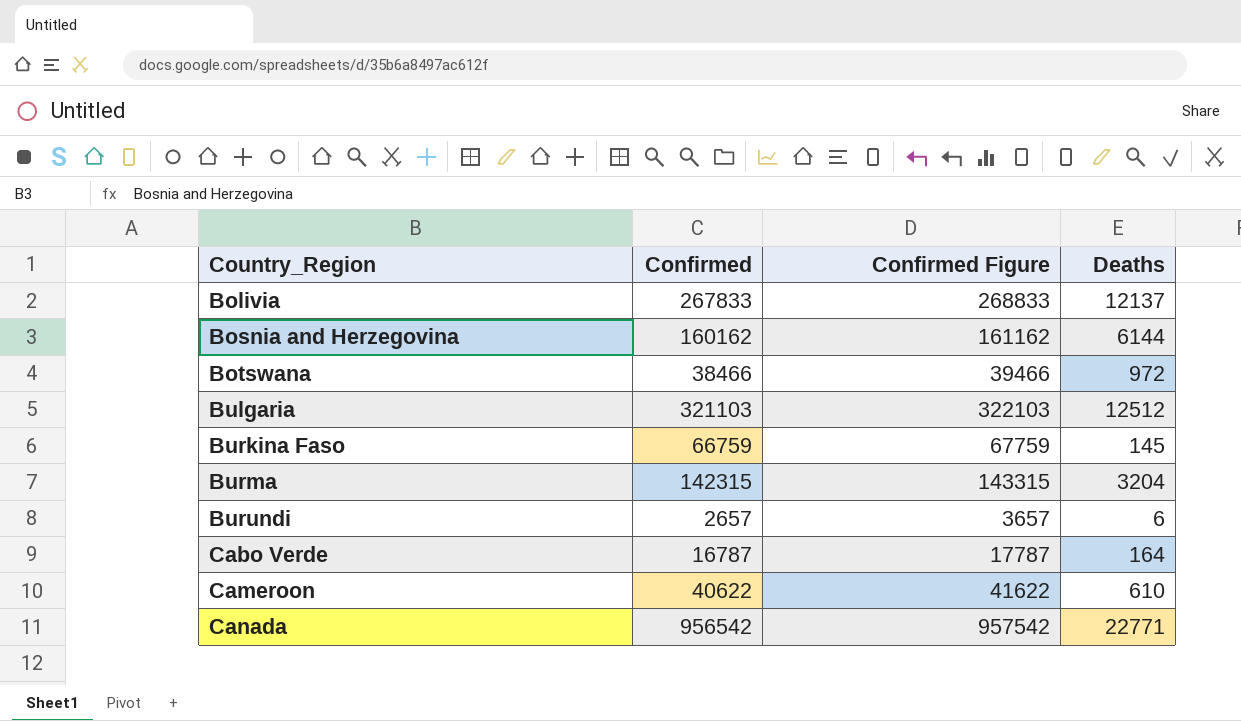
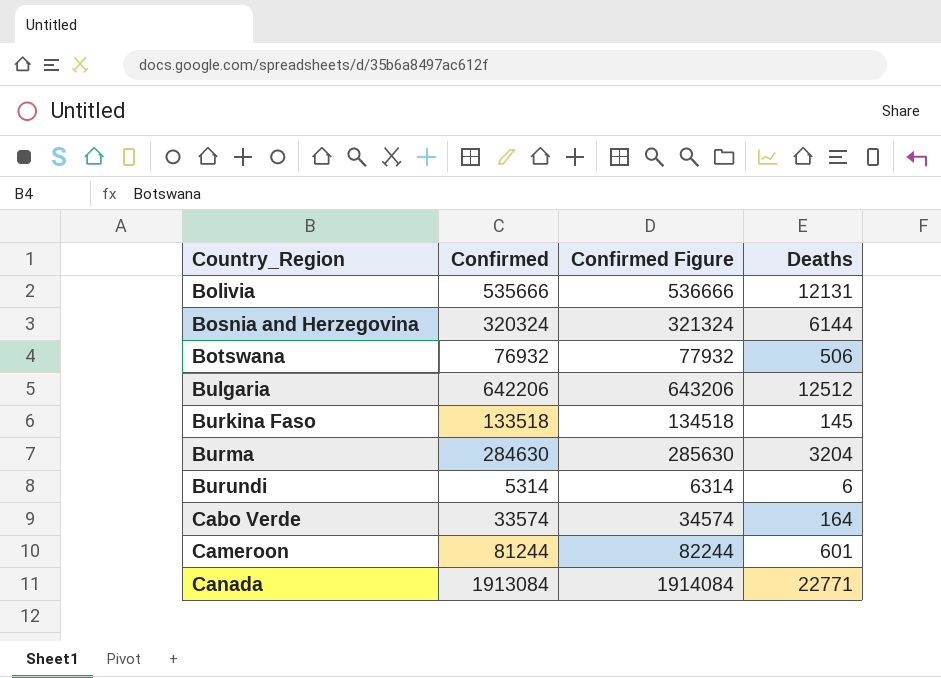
Bolivia | Confirmed: 267833 -> 535666
Bolivia | Confirmed Figure: 268833 -> 536666
Bolivia | Deaths: 12137 -> 12131
Bosnia and Herzegovina | Confirmed: 160162 -> 320324
Bosnia and Herzegovina | Confirmed Figure: 161162 -> 321324
Botswana | Confirmed: 38466 -> 76932
Botswana | Confirmed Figure: 39466 -> 77932
Botswana | Deaths: 972 -> 506
Bulgaria | Confirmed: 321103 -> 642206
Bulgaria | Confirmed Figure: 322103 -> 643206
Burkina Faso | Confirmed: 66759 -> 133518
Burkina Faso | Confirmed Figure: 67759 -> 134518
Burma | Confirmed: 142315 -> 284630
Burma | Confirmed Figure: 143315 -> 285630
Burundi | Confirmed: 2657 -> 5314
Burundi | Confirmed Figure: 3657 -> 6314
Cabo Verde | Confirmed: 16787 -> 33574
Cabo Verde | Confirmed Figure: 17787 -> 34574
Cameroon | Confirmed: 40622 -> 81244
Cameroon | Confirmed Figure: 41622 -> 82244
Cameroon | Deaths: 610 -> 601
Canada | Confirmed: 956542 -> 1913084
Canada | Confirmed Figure: 957542 -> 1914084

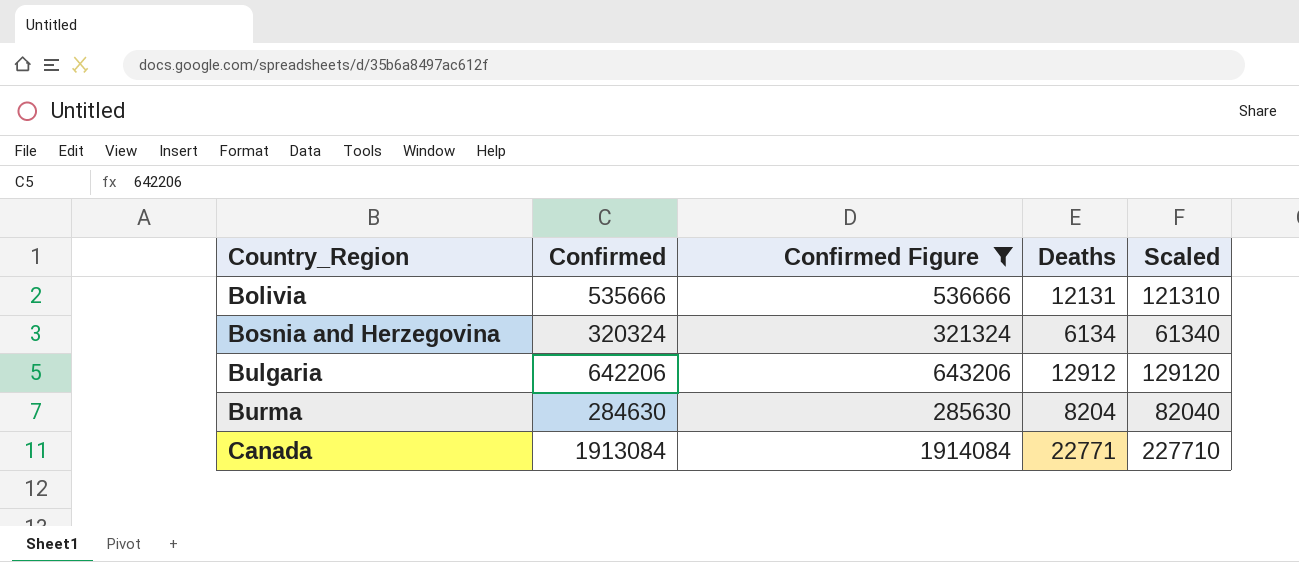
filter: none -> Confirmed Figure >= 285630
column Scaled | formula: none -> [Deaths] * 10
Bosnia and Herzegovina | Deaths: 6144 -> 6134
Bulgaria | Deaths: 12512 -> 12912
Burma | Deaths: 3204 -> 8204

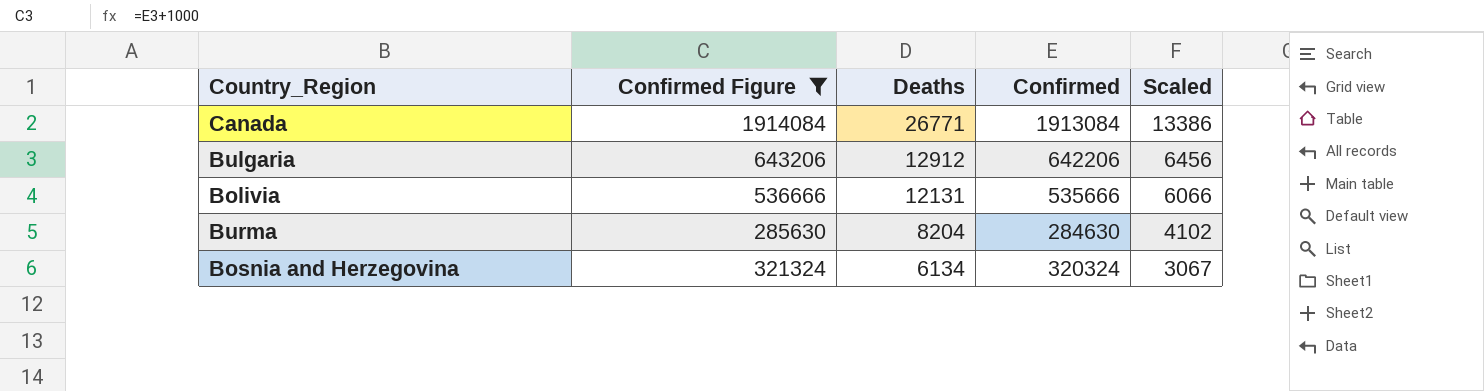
row order: Country_Region ascending -> Deaths descending
column Confirmed | position: 2 -> 4
column Scaled | formula: [Deaths] * 10 -> [Deaths] * 0.5
Canada | Deaths: 22771 -> 26771

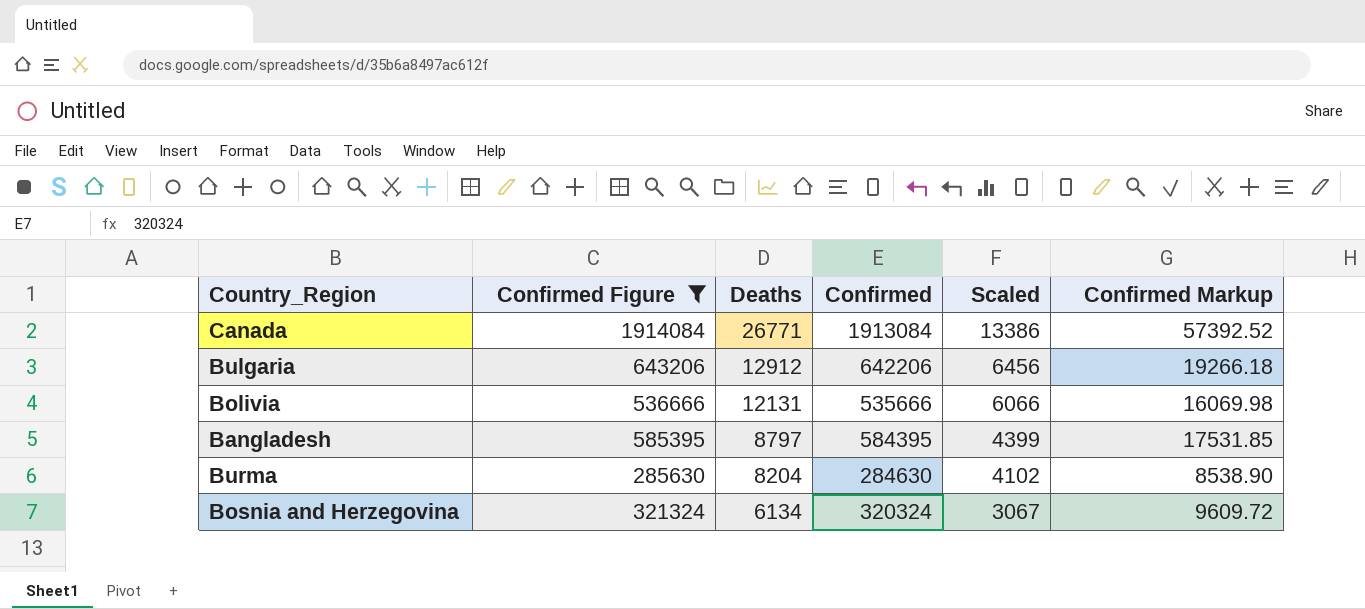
column Confirmed Markup | formula: none -> [Confirmed] * 0.03
row Bangladesh: none -> 585395 | 8797 | 584395 | 4399 | 17531.85

